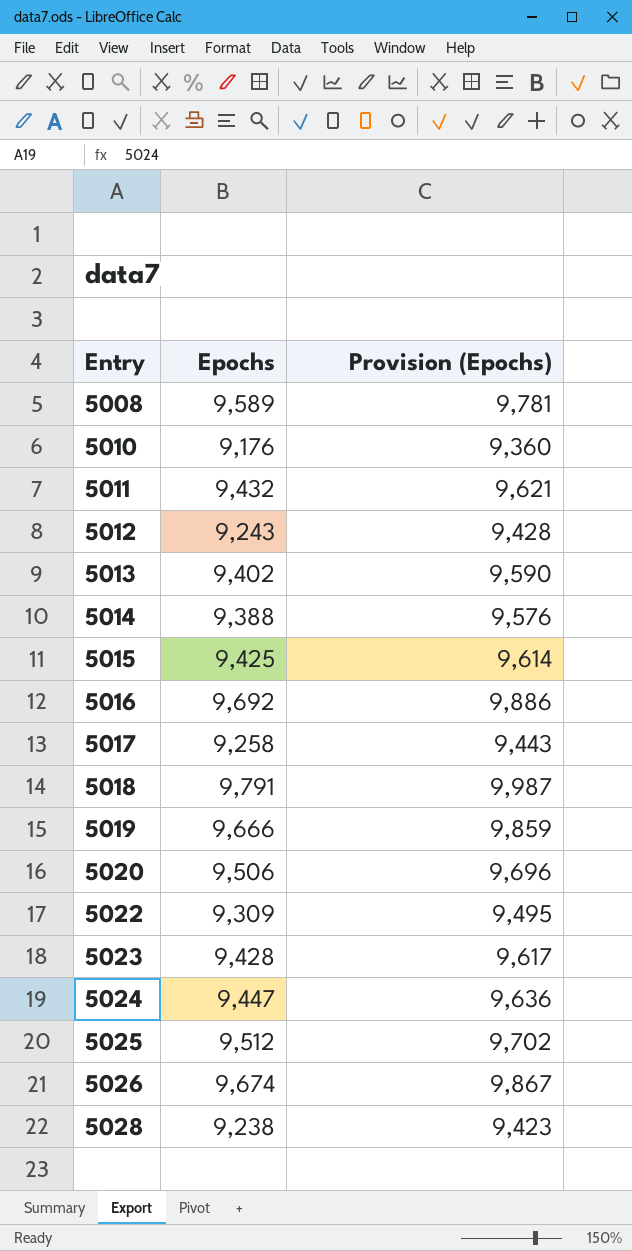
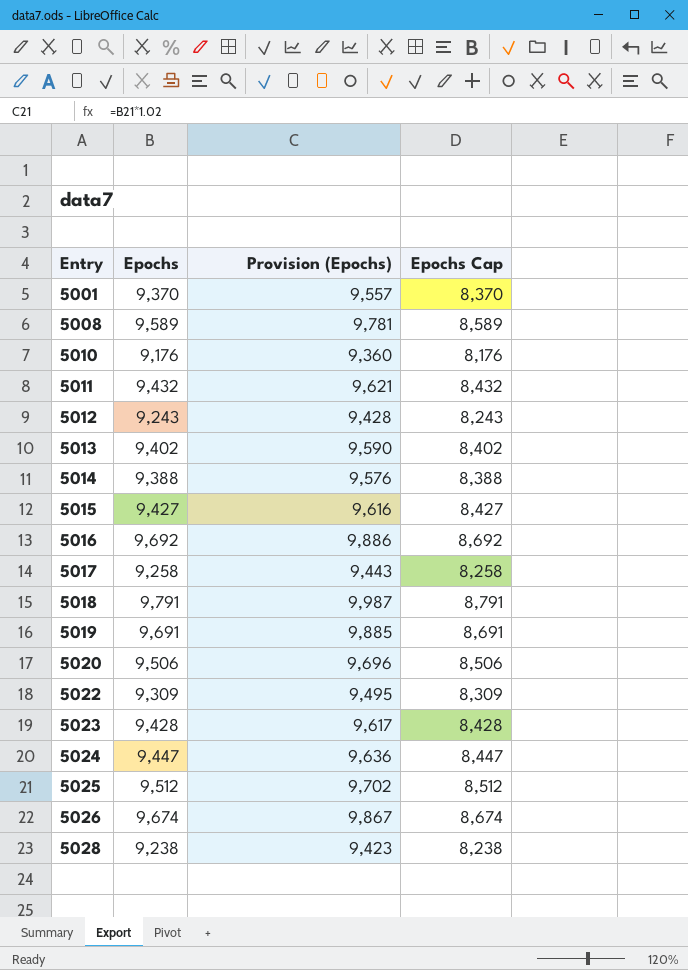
column Epochs Cap | formula: none -> [Epochs] - 1000
row 5001: none -> 9,370 | 9,557 | 8,370
5015 | Epochs: 9,425 -> 9,427
5015 | Provision (Epochs): 9,614 -> 9,616
5019 | Epochs: 9,666 -> 9,691
5019 | Provision (Epochs): 9,859 -> 9,885

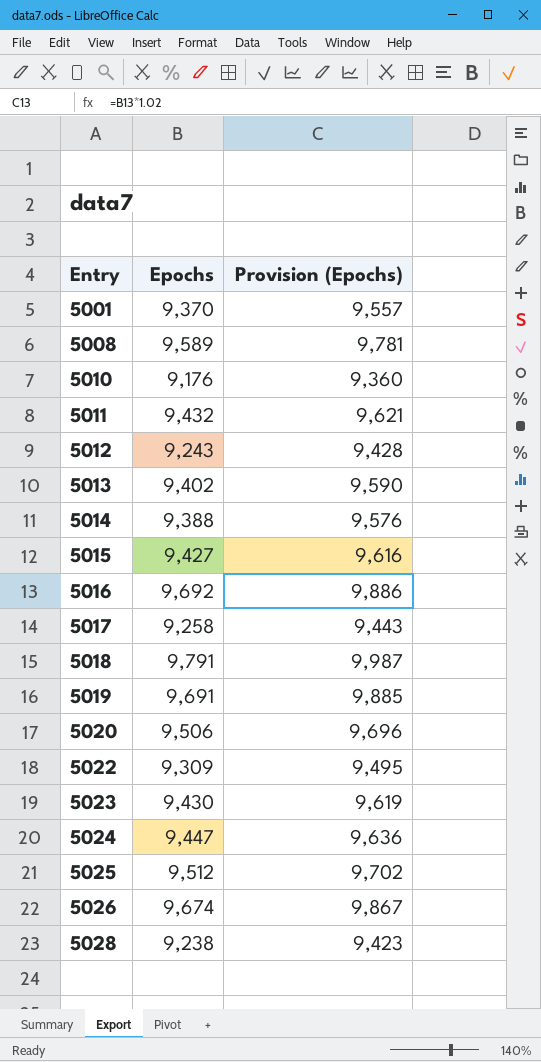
column Epochs Cap | formula: [Epochs] - 1000 -> none
5023 | Epochs: 9,428 -> 9,430
5023 | Provision (Epochs): 9,617 -> 9,619

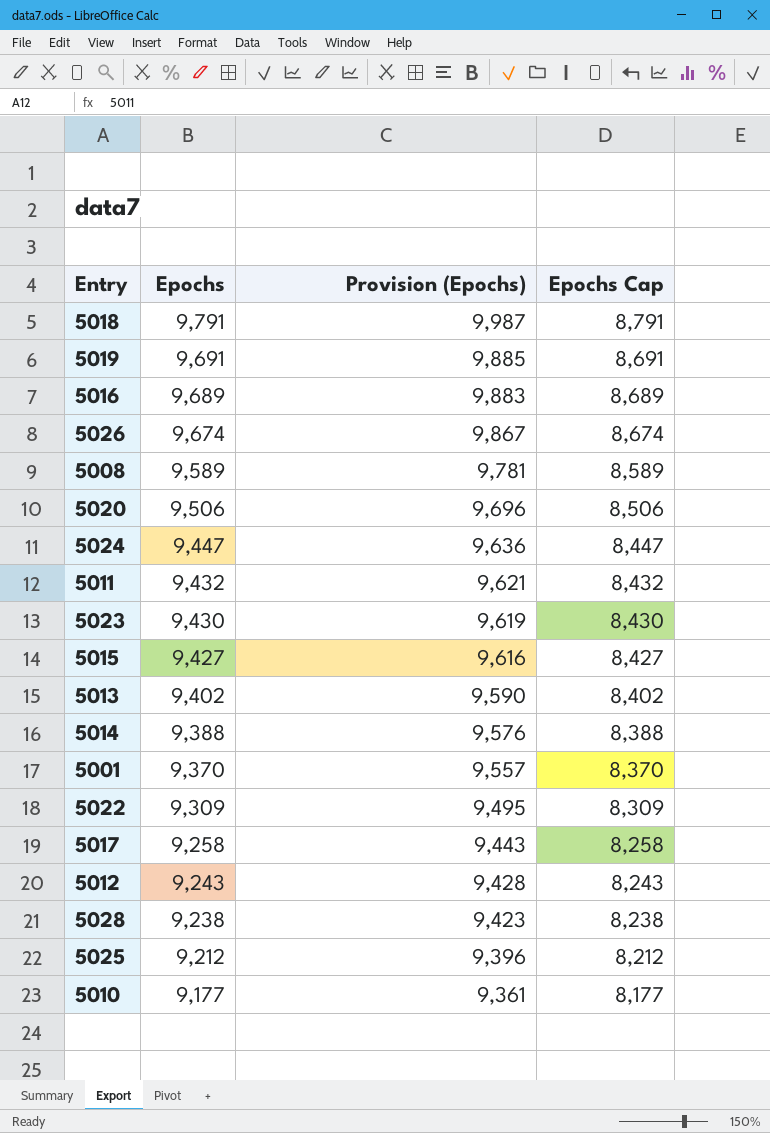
row order: Entry ascending -> Epochs descending
column Epochs Cap | formula: none -> [Epochs] - 1000
5016 | Epochs: 9,692 -> 9,689
5016 | Provision (Epochs): 9,886 -> 9,883
5025 | Epochs: 9,512 -> 9,212
5025 | Provision (Epochs): 9,702 -> 9,396
5010 | Epochs: 9,176 -> 9,177
5010 | Provision (Epochs): 9,360 -> 9,361

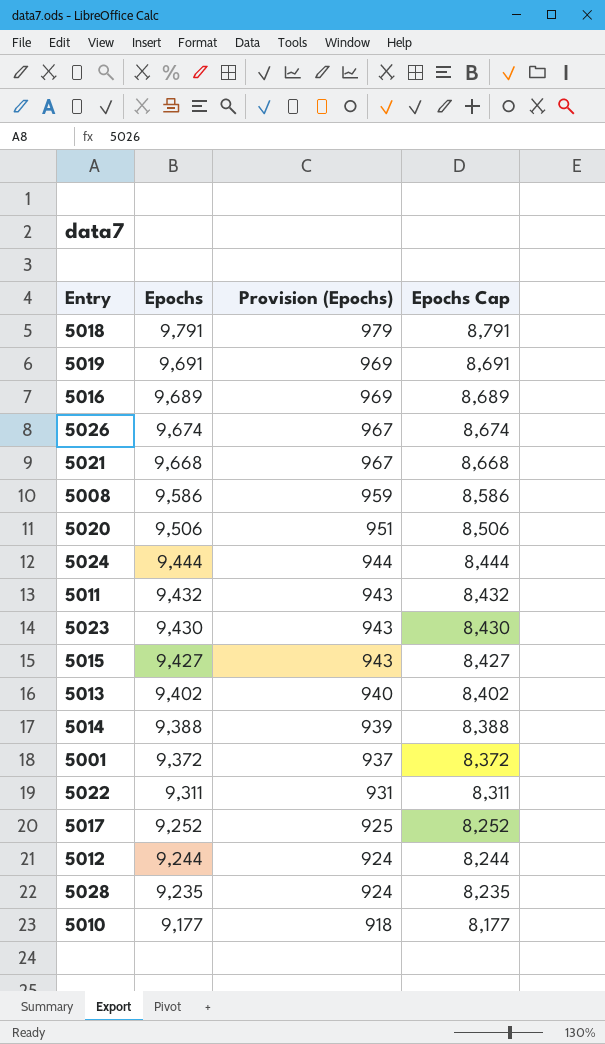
column Provision (Epochs) | formula: [Epochs] * 1.02 -> [Epochs] * 0.1
row 5025: 9,212 | 9,396 | 8,212 -> none
row 5021: none -> 9,668 | 967 | 8,668
5008 | Epochs: 9,589 -> 9,586
5008 | Epochs Cap: 8,589 -> 8,586
5024 | Epochs: 9,447 -> 9,444
5024 | Epochs Cap: 8,447 -> 8,444
5001 | Epochs: 9,370 -> 9,372
5001 | Epochs Cap: 8,370 -> 8,372
5022 | Epochs: 9,309 -> 9,311
5022 | Epochs Cap: 8,309 -> 8,311
5017 | Epochs: 9,258 -> 9,252
5017 | Epochs Cap: 8,258 -> 8,252
5012 | Epochs: 9,243 -> 9,244
5012 | Epochs Cap: 8,243 -> 8,244
5028 | Epochs: 9,238 -> 9,235
5028 | Epochs Cap: 8,238 -> 8,235

